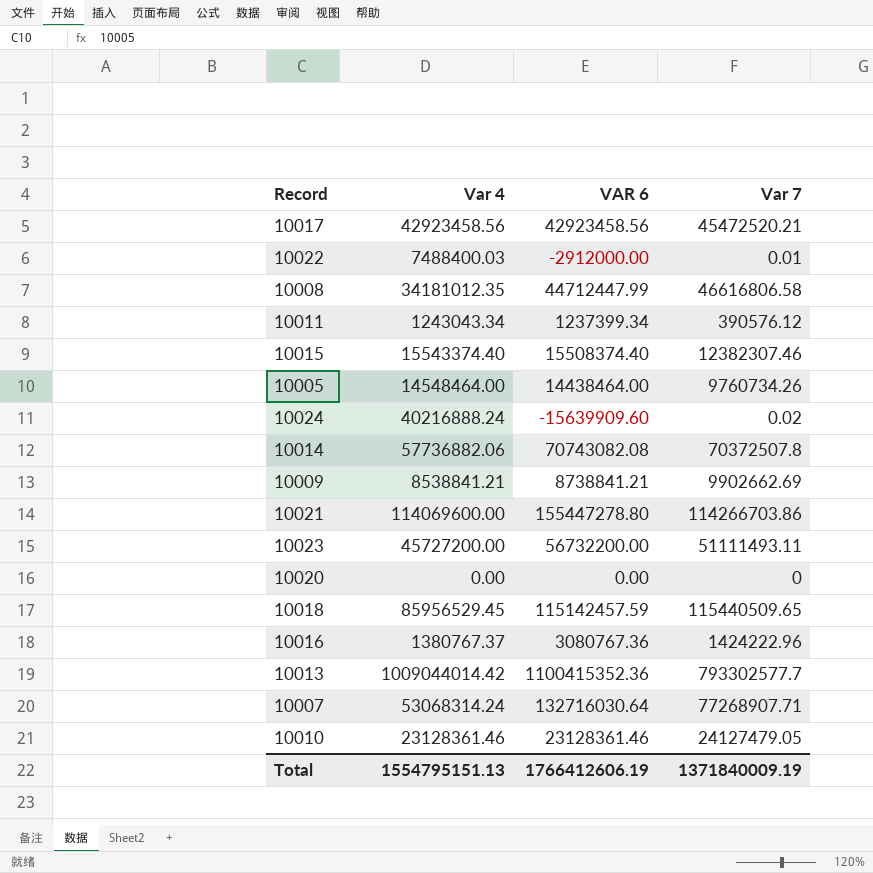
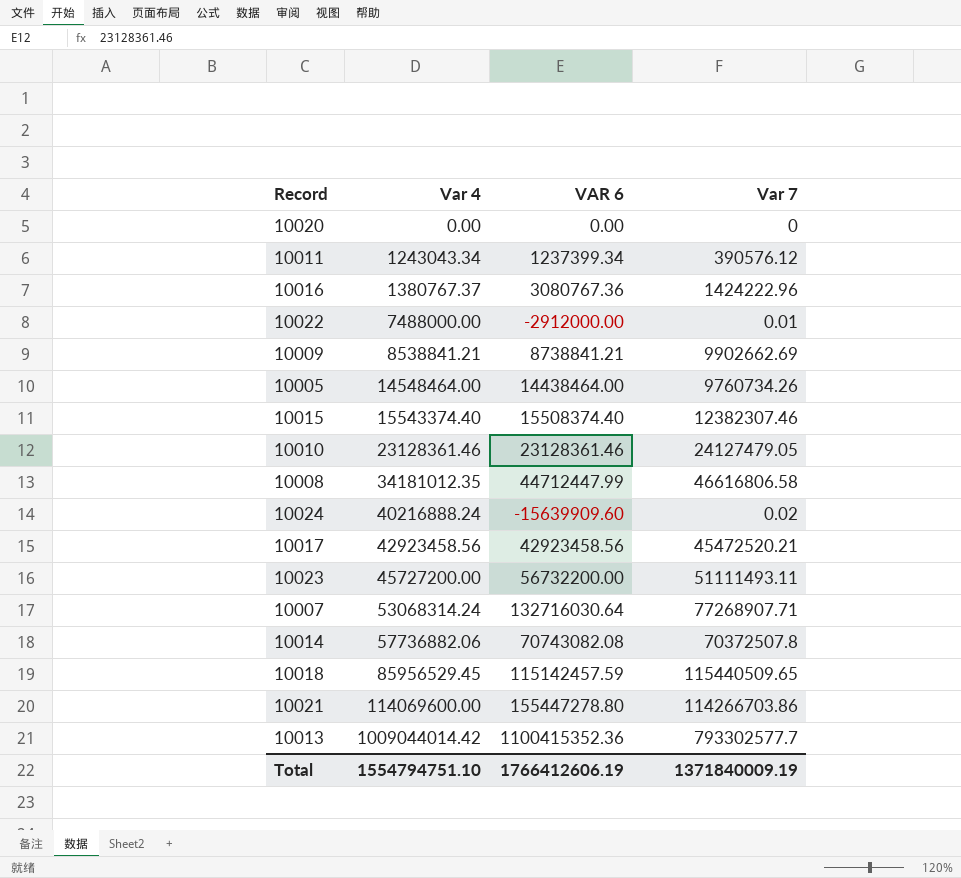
row order: none -> Var 4 ascending
10022 | Var 4: 7488400.03 -> 7488000.00
Total | Var 4: 1554795151.13 -> 1554794751.10

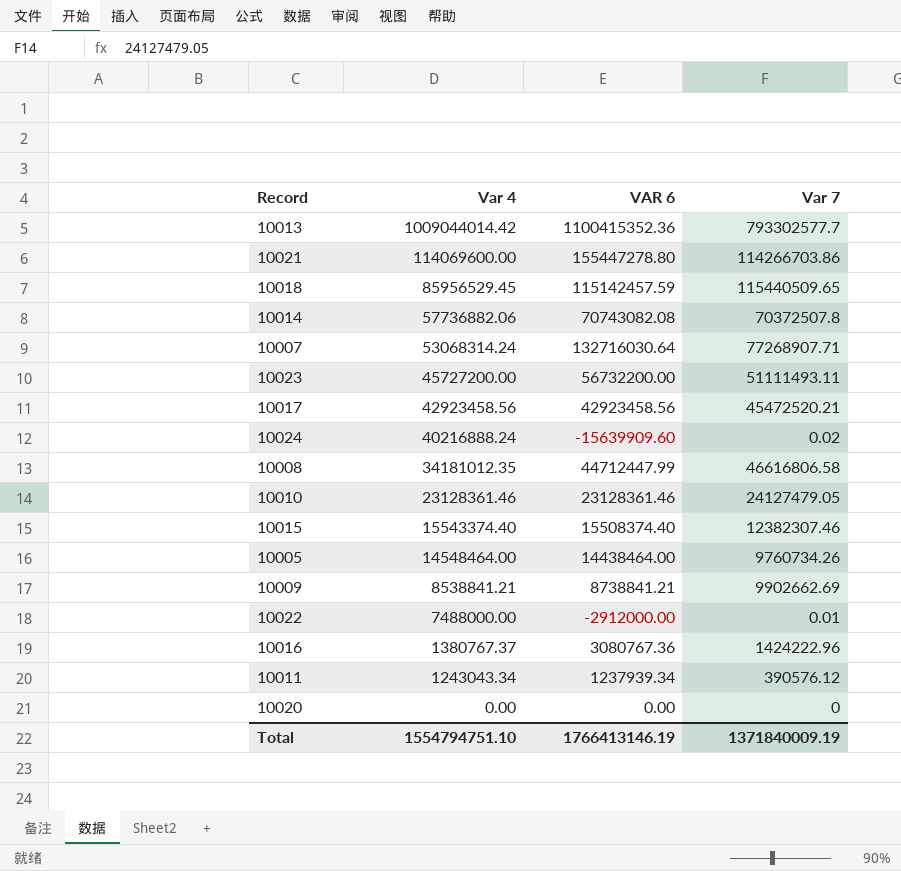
row order: Var 4 ascending -> Var 4 descending
10011 | VAR 6: 1237399.34 -> 1237939.34
Total | VAR 6: 1766412606.19 -> 1766413146.19

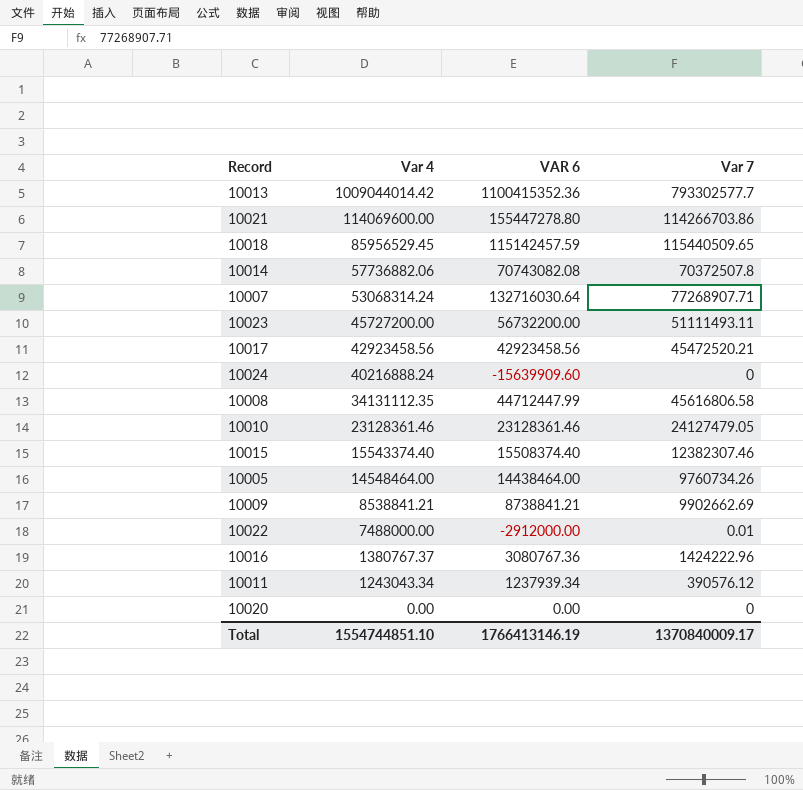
10024 | Var 7: 0.02 -> 0
10008 | Var 4: 34181012.35 -> 34131112.35
10008 | Var 7: 46616806.58 -> 45616806.58
Total | Var 4: 1554794751.10 -> 1554744851.10
Total | Var 7: 1371840009.19 -> 1370840009.17

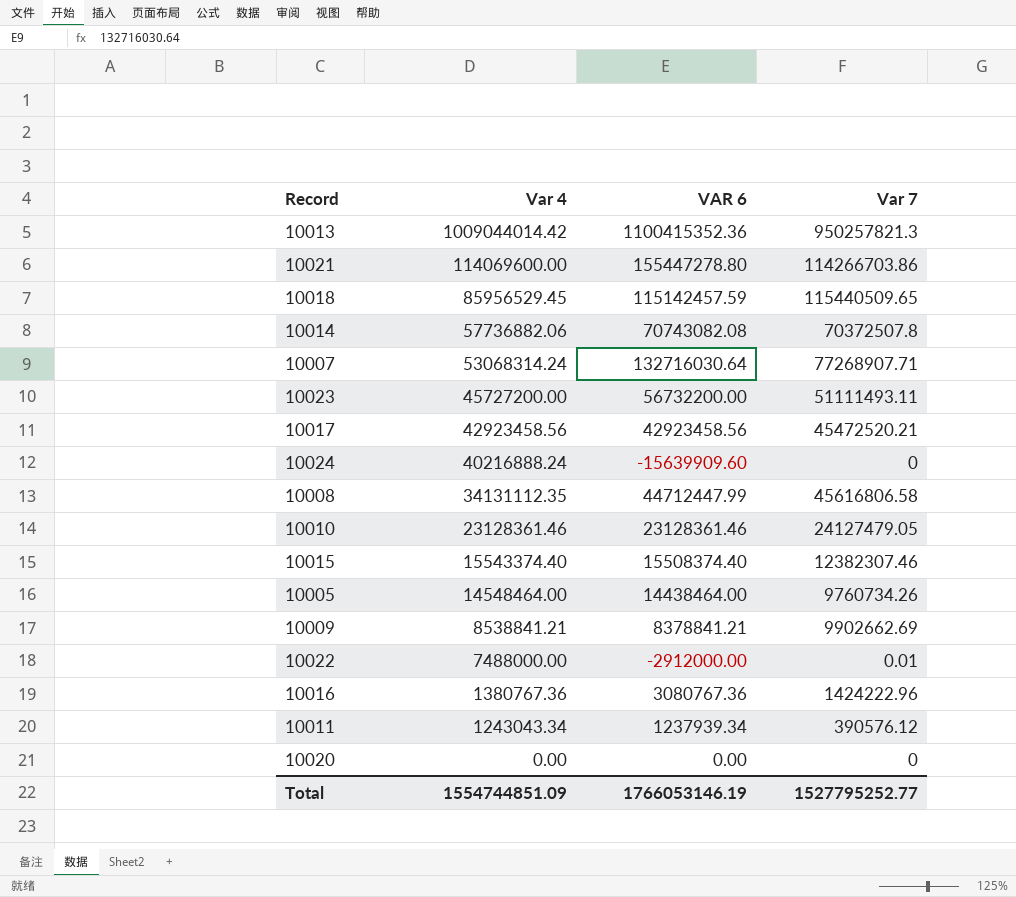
10013 | Var 7: 793302577.7 -> 950257821.3
10009 | VAR 6: 8738841.21 -> 8378841.21
10016 | Var 4: 1380767.37 -> 1380767.36
Total | Var 4: 1554744851.10 -> 1554744851.09
Total | VAR 6: 1766413146.19 -> 1766053146.19
Total | Var 7: 1370840009.17 -> 1527795252.77

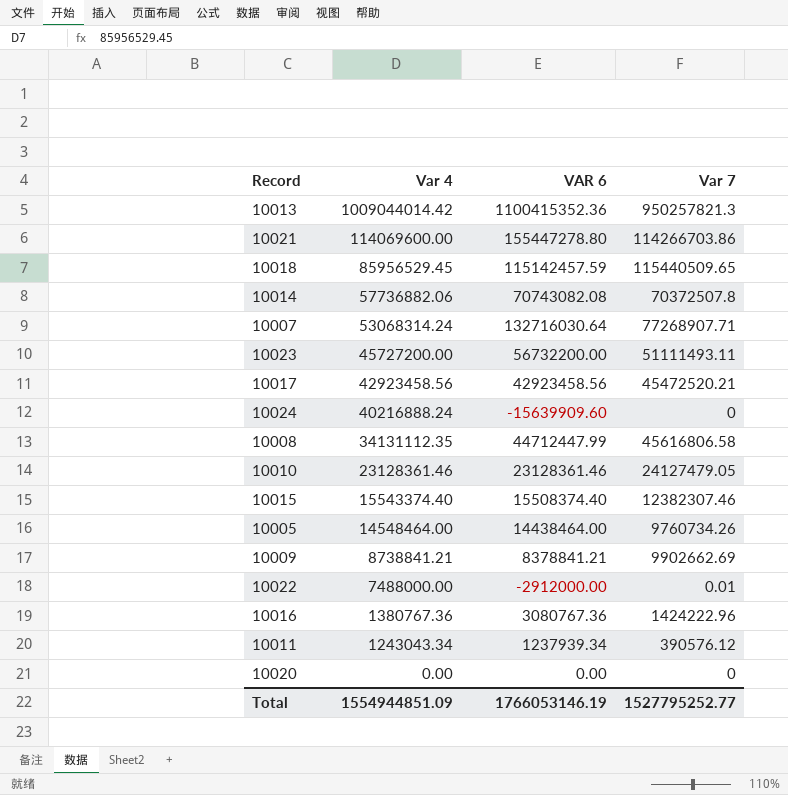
10009 | Var 4: 8538841.21 -> 8738841.21
Total | Var 4: 1554744851.09 -> 1554944851.09

